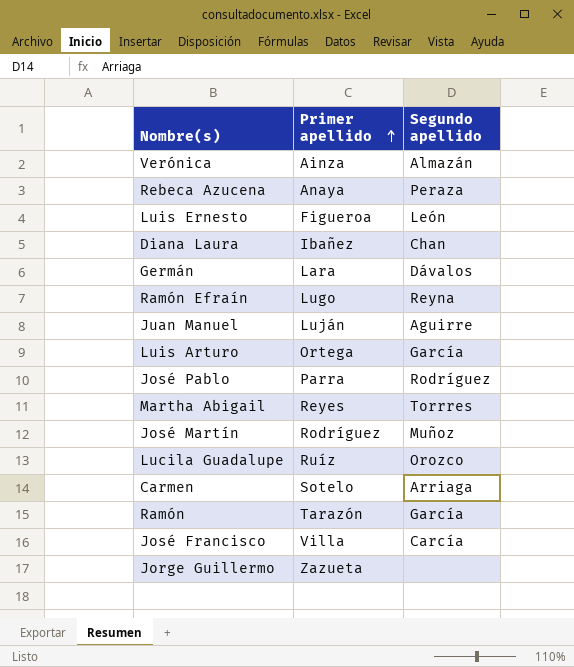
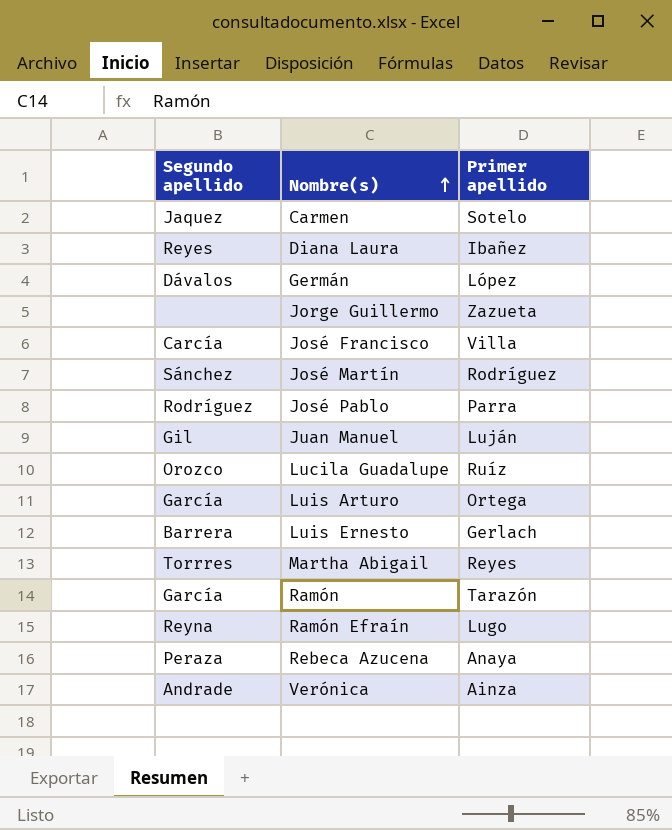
row order: Primer apellido ascending -> Nombre(s) ascending
column Segundo apellido | position: 3 -> 1
Carmen | Segundo apellido: Arriaga -> Jaquez
Diana Laura | Segundo apellido: Chan -> Reyes
Germán | Primer apellido: Lara -> López
José Martín | Segundo apellido: Muñoz -> Sánchez
Juan Manuel | Segundo apellido: Aguirre -> Gil
Luis Ernesto | Segundo apellido: León -> Barrera
Luis Ernesto | Primer apellido: Figueroa -> Gerlach
Verónica | Segundo apellido: Almazán -> Andrade

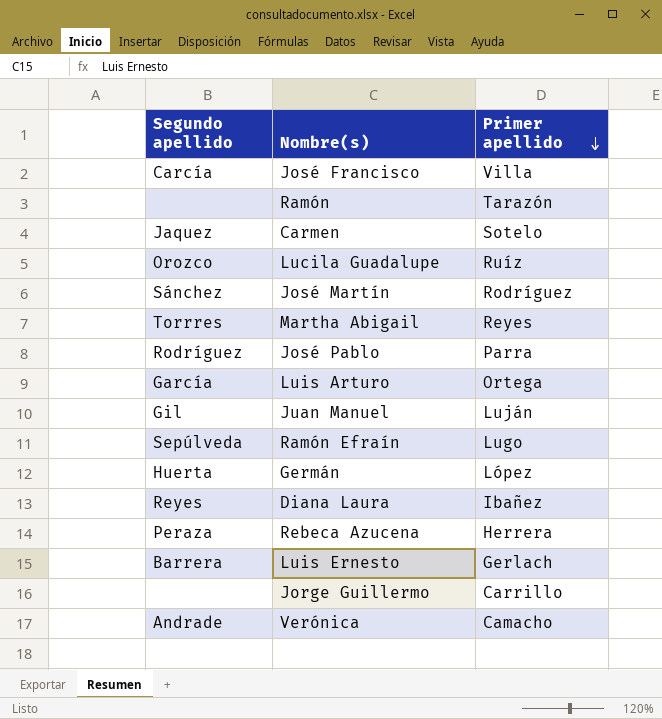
row order: Nombre(s) ascending -> Primer apellido descending
Ramón | Segundo apellido: García -> none
Ramón Efraín | Segundo apellido: Reyna -> Sepúlveda
Germán | Segundo apellido: Dávalos -> Huerta
Rebeca Azucena | Primer apellido: Anaya -> Herrera
Jorge Guillermo | Primer apellido: Zazueta -> Carrillo
Verónica | Primer apellido: Ainza -> Camacho

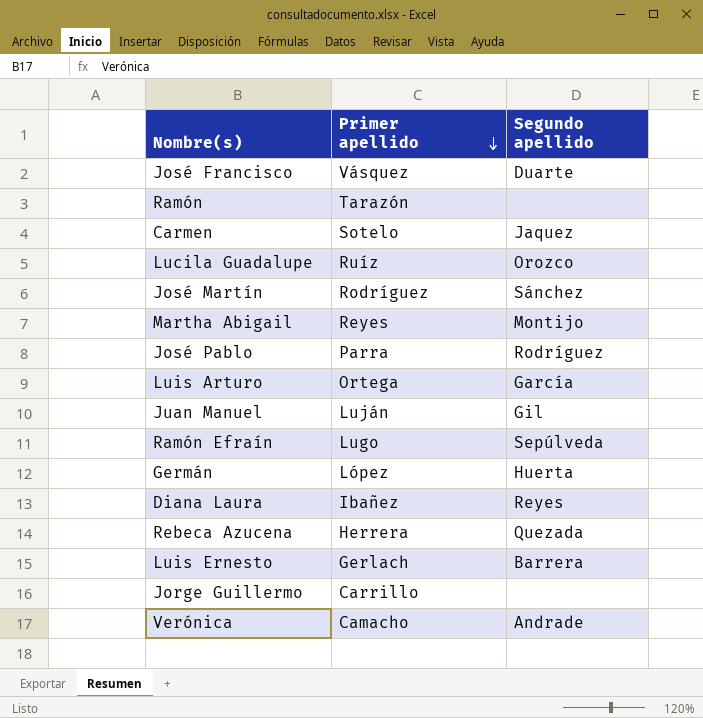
column Segundo apellido | position: 1 -> 3
José Francisco | Primer apellido: Villa -> Vásquez
José Francisco | Segundo apellido: Carcía -> Duarte
Martha Abigail | Segundo apellido: Torrres -> Montijo
Rebeca Azucena | Segundo apellido: Peraza -> Quezada

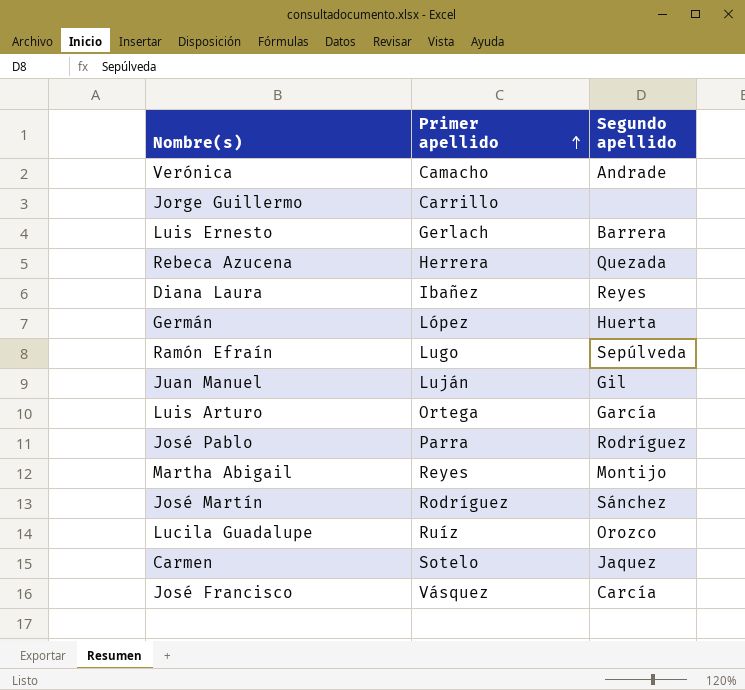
row order: Primer apellido descending -> Primer apellido ascending
row Ramón: Tarazón | none -> none
José Francisco | Segundo apellido: Duarte -> Carcía

